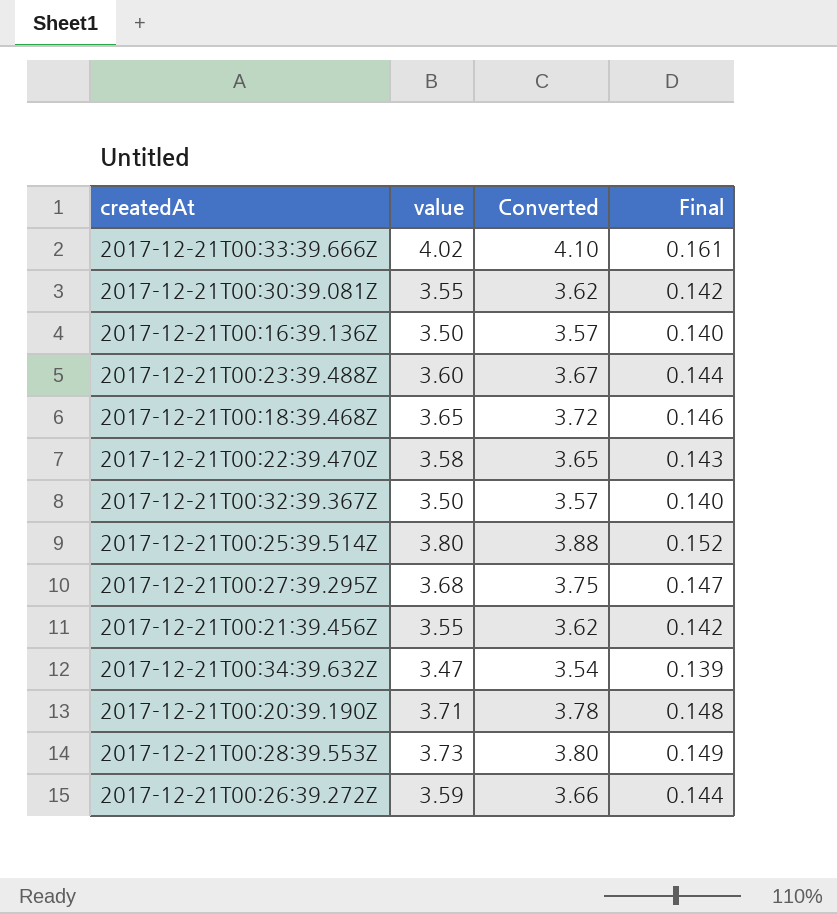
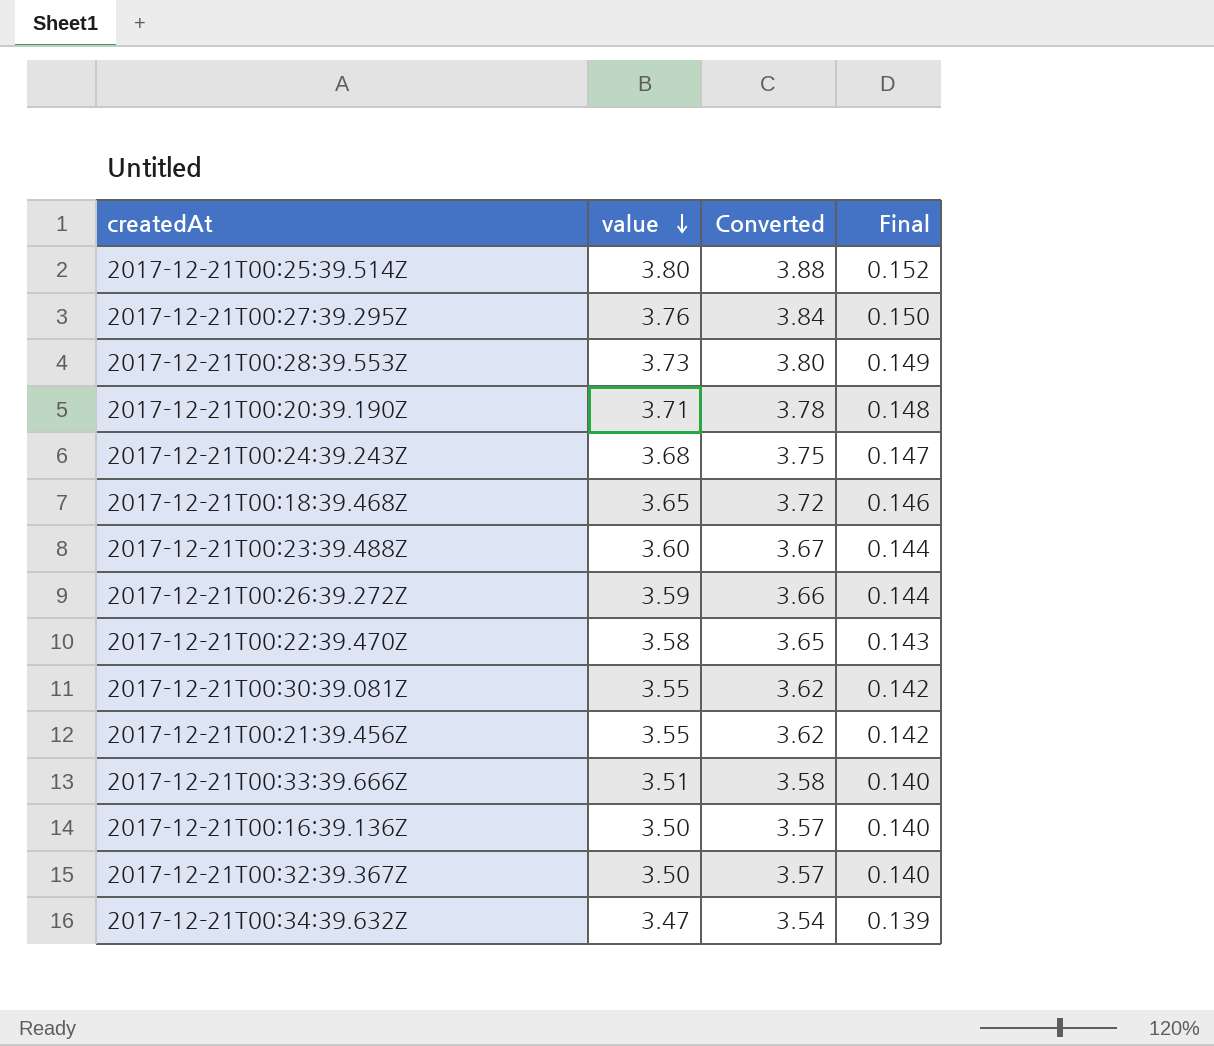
row order: none -> value descending
2017-12-21T00:27:39.295Z | value: 3.68 -> 3.76
2017-12-21T00:27:39.295Z | Converted: 3.75 -> 3.84
2017-12-21T00:27:39.295Z | Final: 0.147 -> 0.150
row 2017-12-21T00:24:39.243Z: none -> 3.68 | 3.75 | 0.147
2017-12-21T00:33:39.666Z | value: 4.02 -> 3.51
2017-12-21T00:33:39.666Z | Converted: 4.10 -> 3.58
2017-12-21T00:33:39.666Z | Final: 0.161 -> 0.140

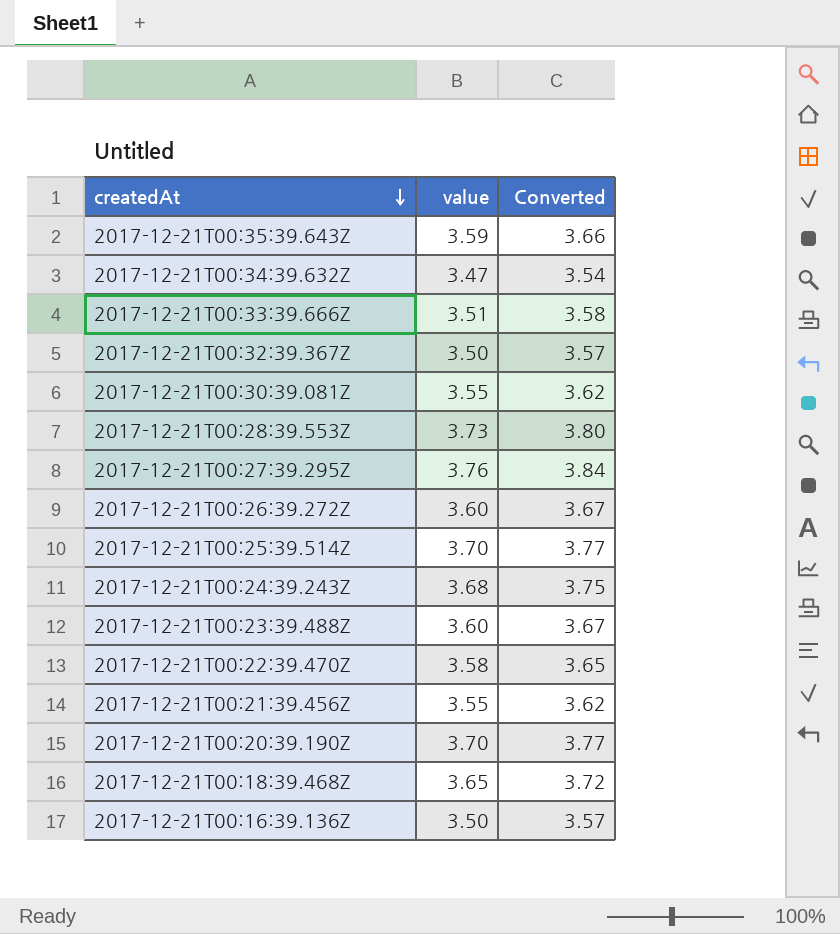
row order: value descending -> createdAt descending
column Final | formula: [value] * 0.04 -> none
row 2017-12-21T00:35:39.643Z: none -> 3.59 | 3.66
2017-12-21T00:26:39.272Z | value: 3.59 -> 3.60
2017-12-21T00:26:39.272Z | Converted: 3.66 -> 3.67
2017-12-21T00:25:39.514Z | value: 3.80 -> 3.70
2017-12-21T00:25:39.514Z | Converted: 3.88 -> 3.77
2017-12-21T00:20:39.190Z | value: 3.71 -> 3.70
2017-12-21T00:20:39.190Z | Converted: 3.78 -> 3.77

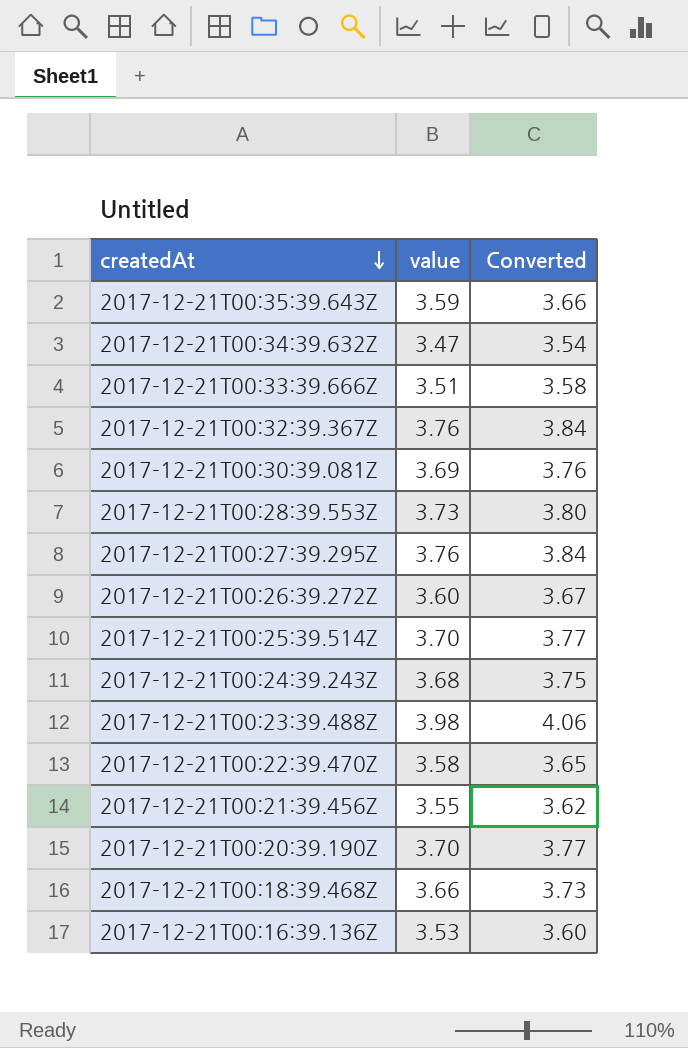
2017-12-21T00:32:39.367Z | value: 3.50 -> 3.76
2017-12-21T00:32:39.367Z | Converted: 3.57 -> 3.84
2017-12-21T00:30:39.081Z | value: 3.55 -> 3.69
2017-12-21T00:30:39.081Z | Converted: 3.62 -> 3.76
2017-12-21T00:23:39.488Z | value: 3.60 -> 3.98
2017-12-21T00:23:39.488Z | Converted: 3.67 -> 4.06
2017-12-21T00:18:39.468Z | value: 3.65 -> 3.66
2017-12-21T00:18:39.468Z | Converted: 3.72 -> 3.73
2017-12-21T00:16:39.136Z | value: 3.50 -> 3.53
2017-12-21T00:16:39.136Z | Converted: 3.57 -> 3.60

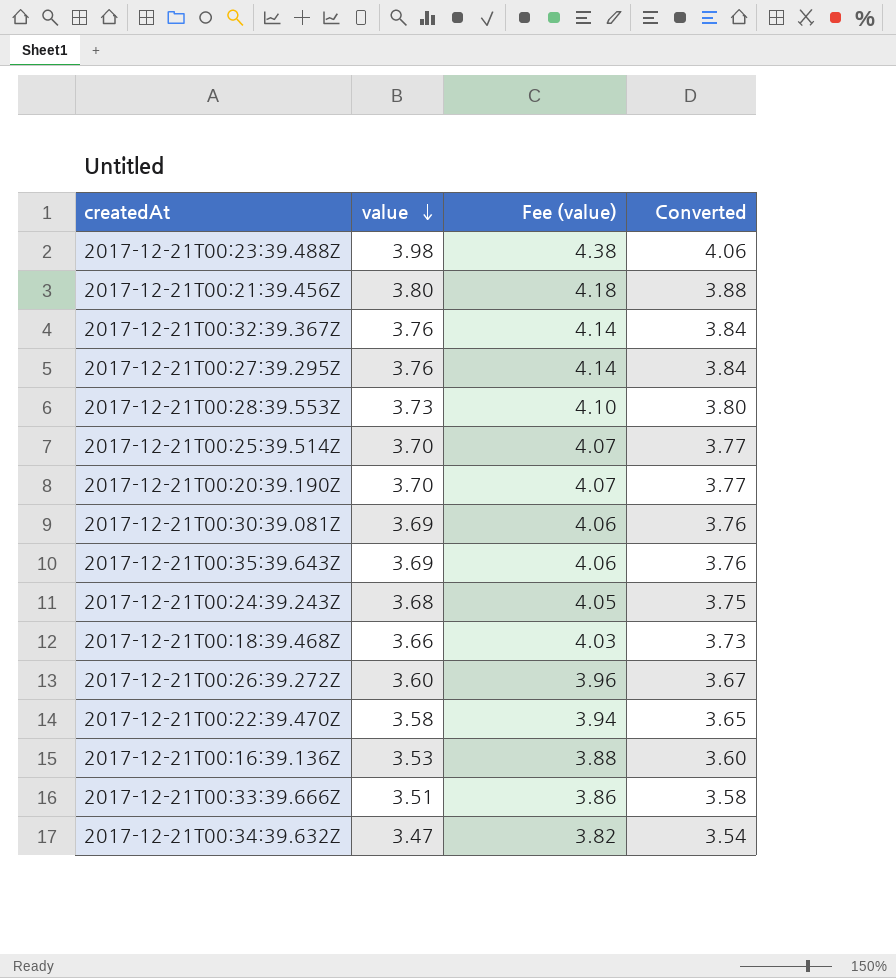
row order: createdAt descending -> value descending
column Fee (value) | formula: none -> [value] * 1.1
2017-12-21T00:21:39.456Z | value: 3.55 -> 3.80
2017-12-21T00:21:39.456Z | Converted: 3.62 -> 3.88
2017-12-21T00:35:39.643Z | value: 3.59 -> 3.69
2017-12-21T00:35:39.643Z | Converted: 3.66 -> 3.76

